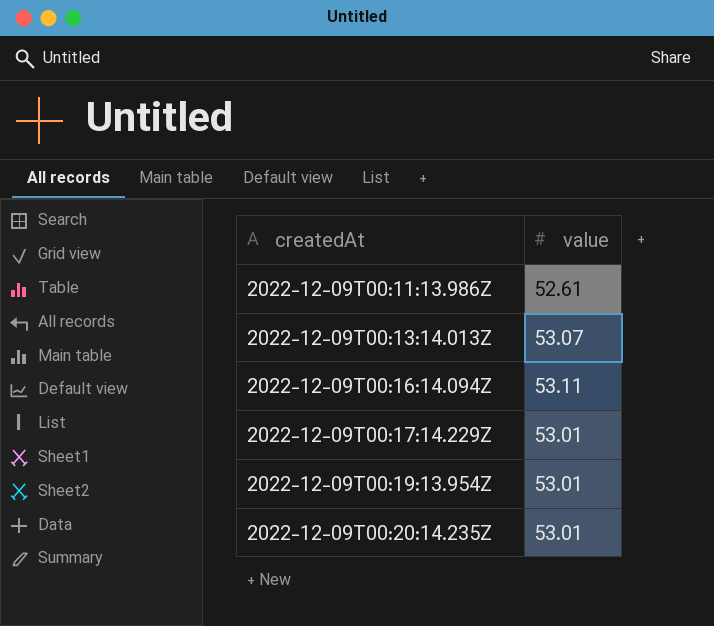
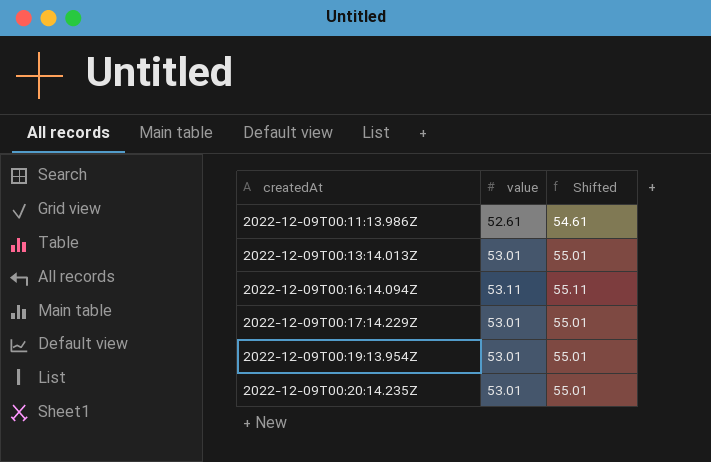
column Shifted | formula: none -> [value] + 2
2022-12-09T00:13:14.013Z | value: 53.07 -> 53.01

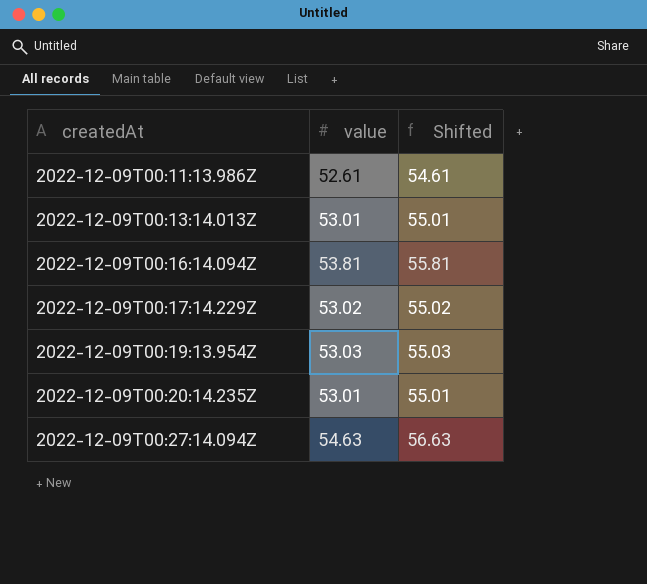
2022-12-09T00:16:14.094Z | value: 53.11 -> 53.81
2022-12-09T00:16:14.094Z | Shifted: 55.11 -> 55.81
2022-12-09T00:17:14.229Z | value: 53.01 -> 53.02
2022-12-09T00:17:14.229Z | Shifted: 55.01 -> 55.02
2022-12-09T00:19:13.954Z | value: 53.01 -> 53.03
2022-12-09T00:19:13.954Z | Shifted: 55.01 -> 55.03
row 2022-12-09T00:27:14.094Z: none -> 54.63 | 56.63

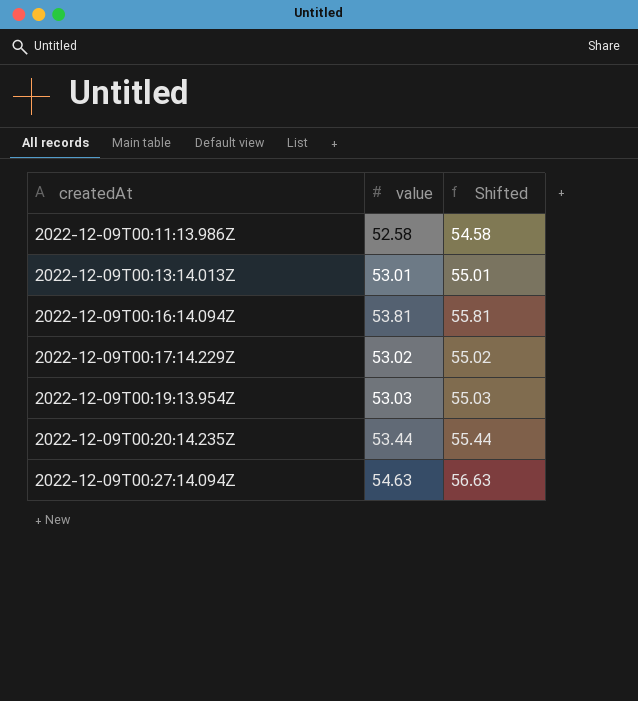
2022-12-09T00:11:13.986Z | value: 52.61 -> 52.58
2022-12-09T00:11:13.986Z | Shifted: 54.61 -> 54.58
2022-12-09T00:20:14.235Z | value: 53.01 -> 53.44
2022-12-09T00:20:14.235Z | Shifted: 55.01 -> 55.44

